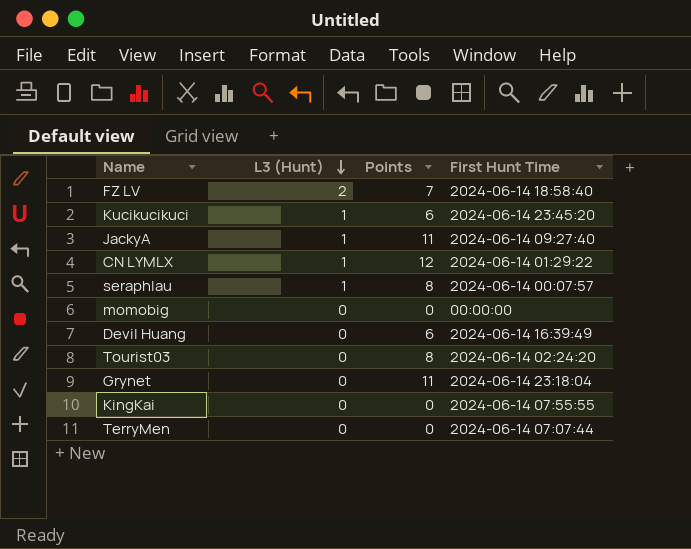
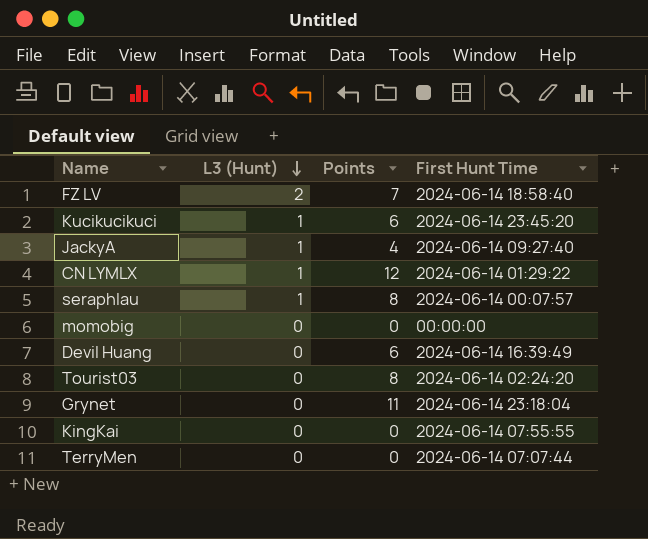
JackyA | Points: 11 -> 4

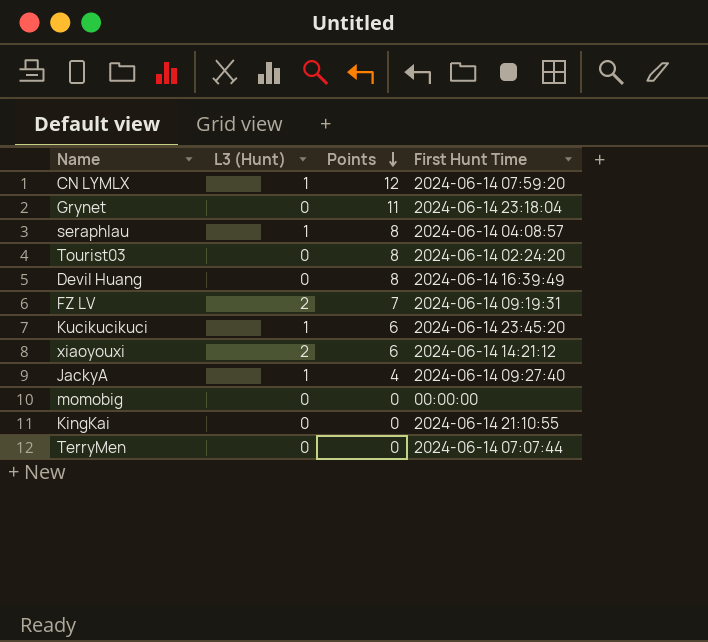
row order: L3 (Hunt) descending -> Points descending
CN LYMLX | First Hunt Time: 2024-06-14 01:29:22 -> 2024-06-14 07:59:20
seraphlau | First Hunt Time: 2024-06-14 00:07:57 -> 2024-06-14 04:08:57
Devil Huang | Points: 6 -> 8
FZ LV | First Hunt Time: 2024-06-14 18:58:40 -> 2024-06-14 09:19:31
row xiaoyouxi: none -> 2 | 6 | 2024-06-14 14:21:12
KingKai | First Hunt Time: 2024-06-14 07:55:55 -> 2024-06-14 21:10:55

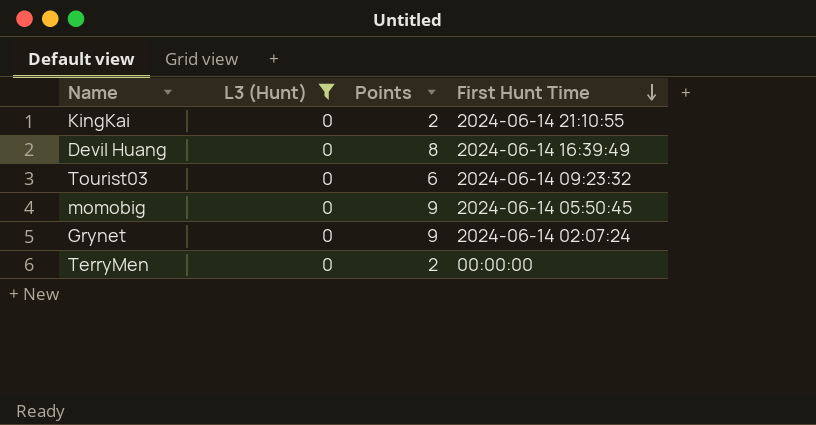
filter: none -> L3 (Hunt) = 0
row order: Points descending -> First Hunt Time descending
KingKai | Points: 0 -> 2
Tourist03 | Points: 8 -> 6
Tourist03 | First Hunt Time: 2024-06-14 02:24:20 -> 2024-06-14 09:23:32
momobig | Points: 0 -> 9
momobig | First Hunt Time: 00:00:00 -> 2024-06-14 05:50:45
Grynet | Points: 11 -> 9
Grynet | First Hunt Time: 2024-06-14 23:18:04 -> 2024-06-14 02:07:24
TerryMen | Points: 0 -> 2
TerryMen | First Hunt Time: 2024-06-14 07:07:44 -> 00:00:00

